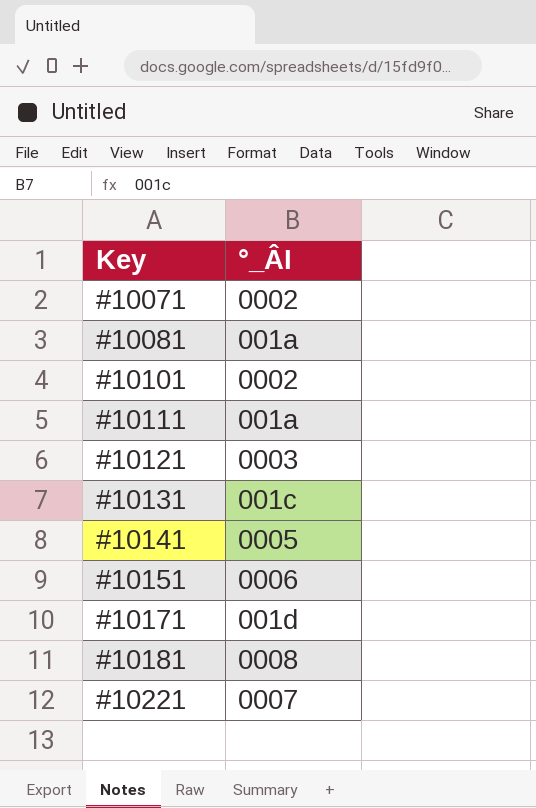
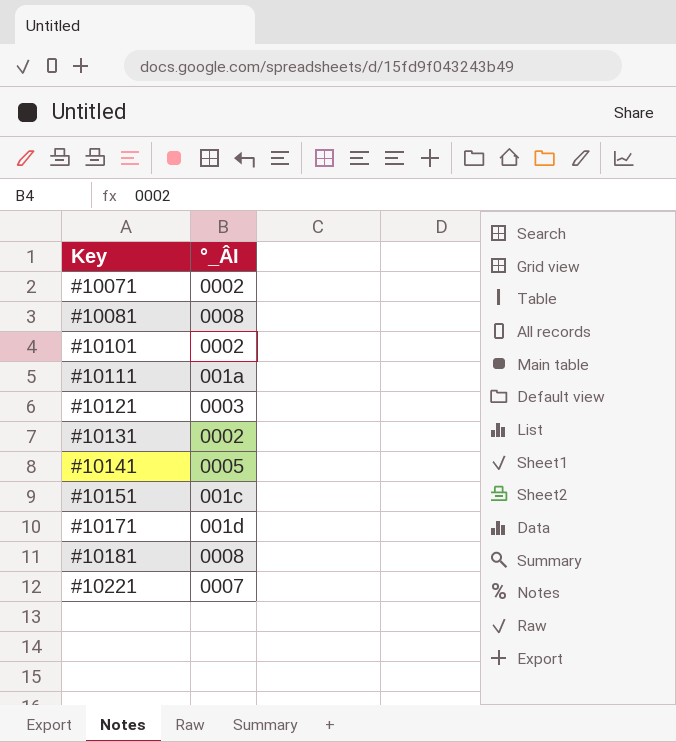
#10081 | °_ÂI: 001a -> 0008
#10131 | °_ÂI: 001c -> 0002
#10151 | °_ÂI: 0006 -> 001c

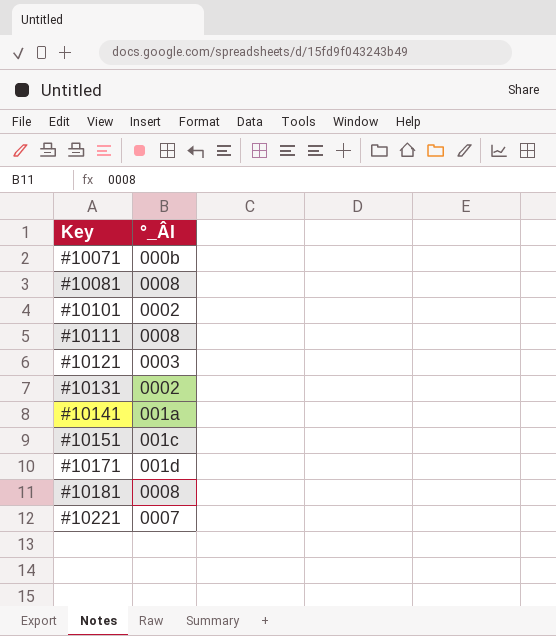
#10071 | °_ÂI: 0002 -> 000b
#10111 | °_ÂI: 001a -> 0008
#10141 | °_ÂI: 0005 -> 001a

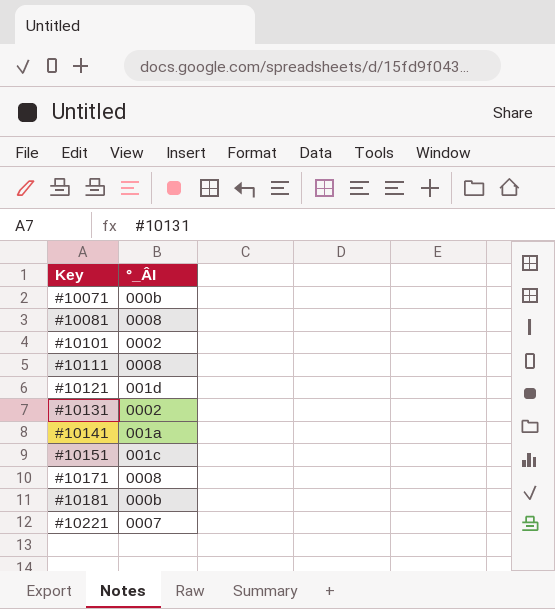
#10121 | °_ÂI: 0003 -> 001d
#10171 | °_ÂI: 001d -> 0008
#10181 | °_ÂI: 0008 -> 000b

